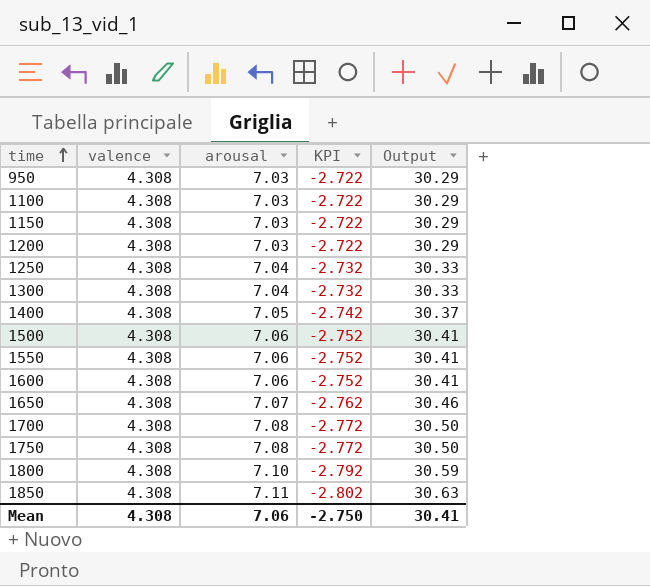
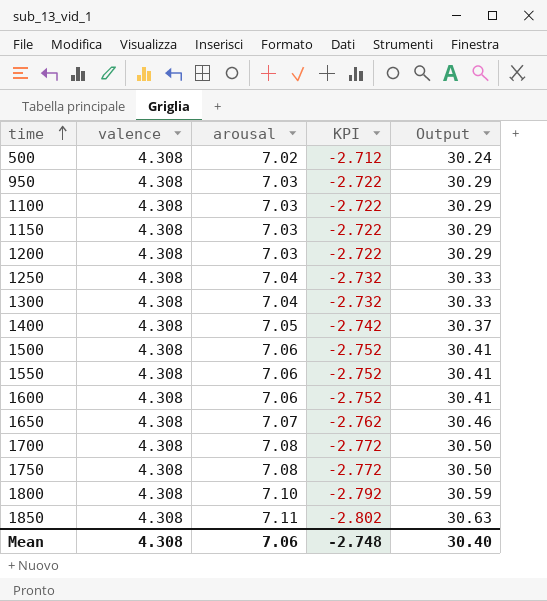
row 500: none -> 4.308 | 7.02 | -2.712 | 30.24
Mean | KPI: -2.750 -> -2.748
Mean | Output: 30.41 -> 30.40

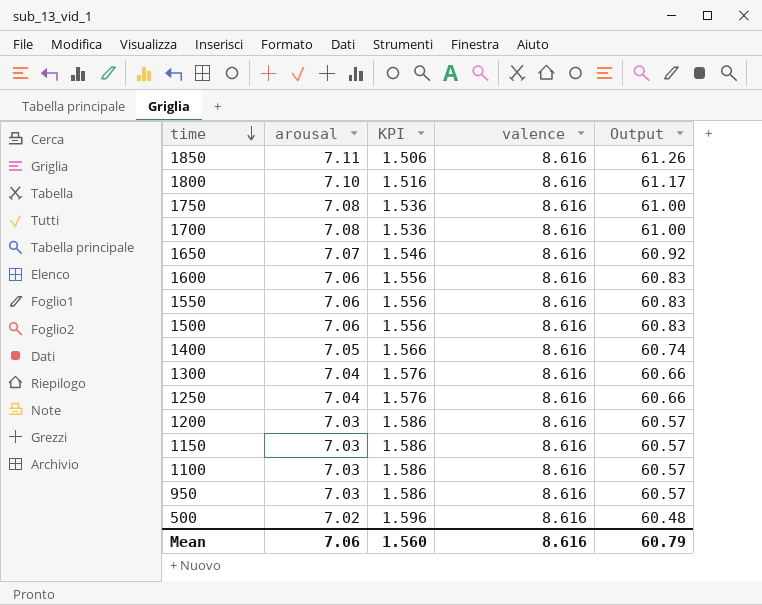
row order: time ascending -> time descending
column valence | position: 2 -> 4
1850 | KPI: -2.802 -> 1.506
1850 | valence: 4.308 -> 8.616
1850 | Output: 30.63 -> 61.26
1800 | KPI: -2.792 -> 1.516
1800 | valence: 4.308 -> 8.616
1800 | Output: 30.59 -> 61.17
1750 | KPI: -2.772 -> 1.536
1750 | valence: 4.308 -> 8.616
1750 | Output: 30.50 -> 61.00
1700 | KPI: -2.772 -> 1.536
1700 | valence: 4.308 -> 8.616
1700 | Output: 30.50 -> 61.00
1650 | KPI: -2.762 -> 1.546
1650 | valence: 4.308 -> 8.616
1650 | Output: 30.46 -> 60.92
1600 | KPI: -2.752 -> 1.556
1600 | valence: 4.308 -> 8.616
1600 | Output: 30.41 -> 60.83
1550 | KPI: -2.752 -> 1.556
1550 | valence: 4.308 -> 8.616
1550 | Output: 30.41 -> 60.83
1500 | KPI: -2.752 -> 1.556
1500 | valence: 4.308 -> 8.616
1500 | Output: 30.41 -> 60.83
1400 | KPI: -2.742 -> 1.566
1400 | valence: 4.308 -> 8.616
1400 | Output: 30.37 -> 60.74
1300 | KPI: -2.732 -> 1.576
1300 | valence: 4.308 -> 8.616
1300 | Output: 30.33 -> 60.66
1250 | KPI: -2.732 -> 1.576
1250 | valence: 4.308 -> 8.616
1250 | Output: 30.33 -> 60.66
1200 | KPI: -2.722 -> 1.586
1200 | valence: 4.308 -> 8.616
1200 | Output: 30.29 -> 60.57
1150 | KPI: -2.722 -> 1.586
1150 | valence: 4.308 -> 8.616
1150 | Output: 30.29 -> 60.57
1100 | KPI: -2.722 -> 1.586
1100 | valence: 4.308 -> 8.616
1100 | Output: 30.29 -> 60.57
950 | KPI: -2.722 -> 1.586
950 | valence: 4.308 -> 8.616
950 | Output: 30.29 -> 60.57
500 | KPI: -2.712 -> 1.596
500 | valence: 4.308 -> 8.616
500 | Output: 30.24 -> 60.48
Mean | KPI: -2.748 -> 1.560
Mean | valence: 4.308 -> 8.616
Mean | Output: 30.40 -> 60.79

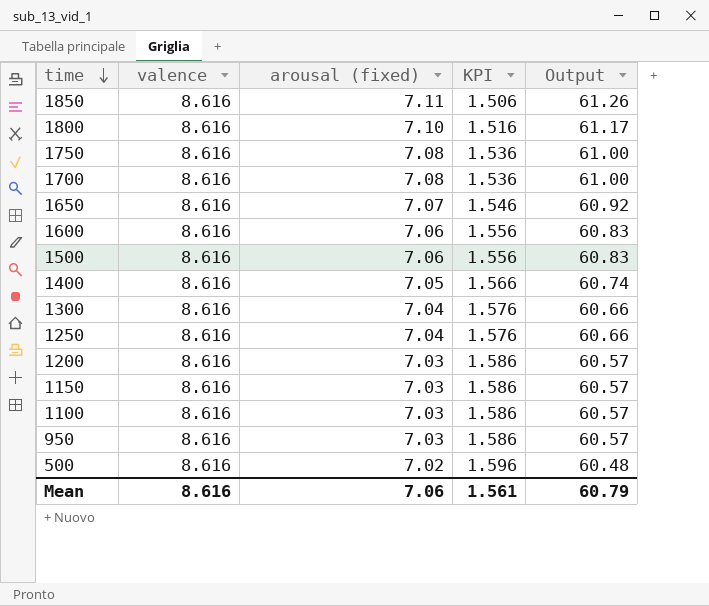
column valence | position: 4 -> 2
column name: arousal -> arousal (fixed)
row 1550: 7.06 | 1.556 | 8.616 | 60.83 -> none
Mean | KPI: 1.560 -> 1.561

